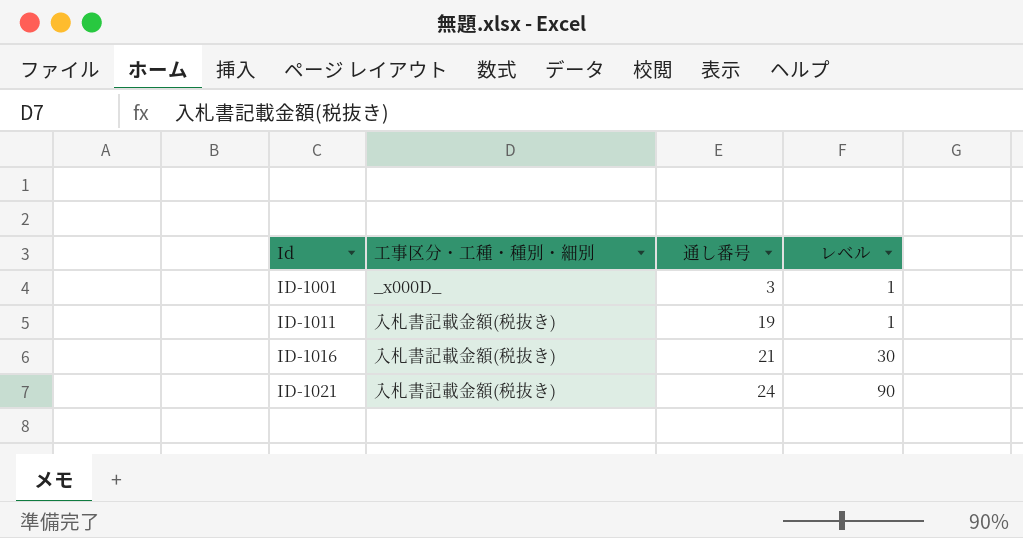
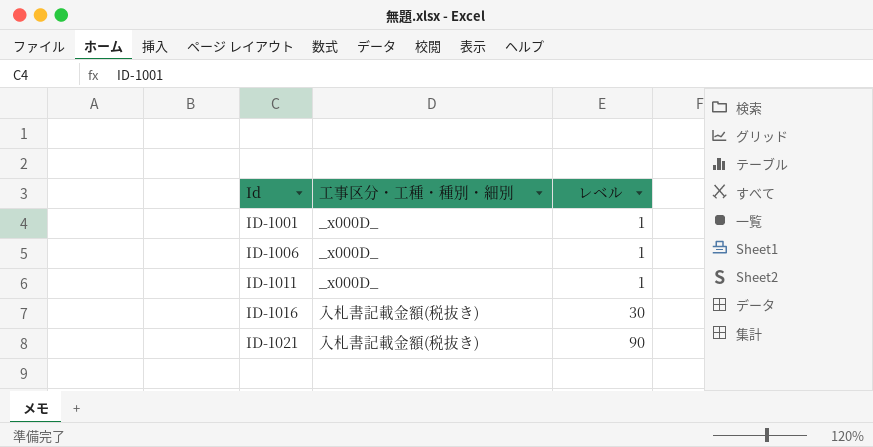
column 通し番号 | position: 3 -> none
row ID-1006: none -> _x000D_ | 1
ID-1011 | 工事区分・工種・種別・細別: 入札書記載金額(税抜き) -> _x000D_

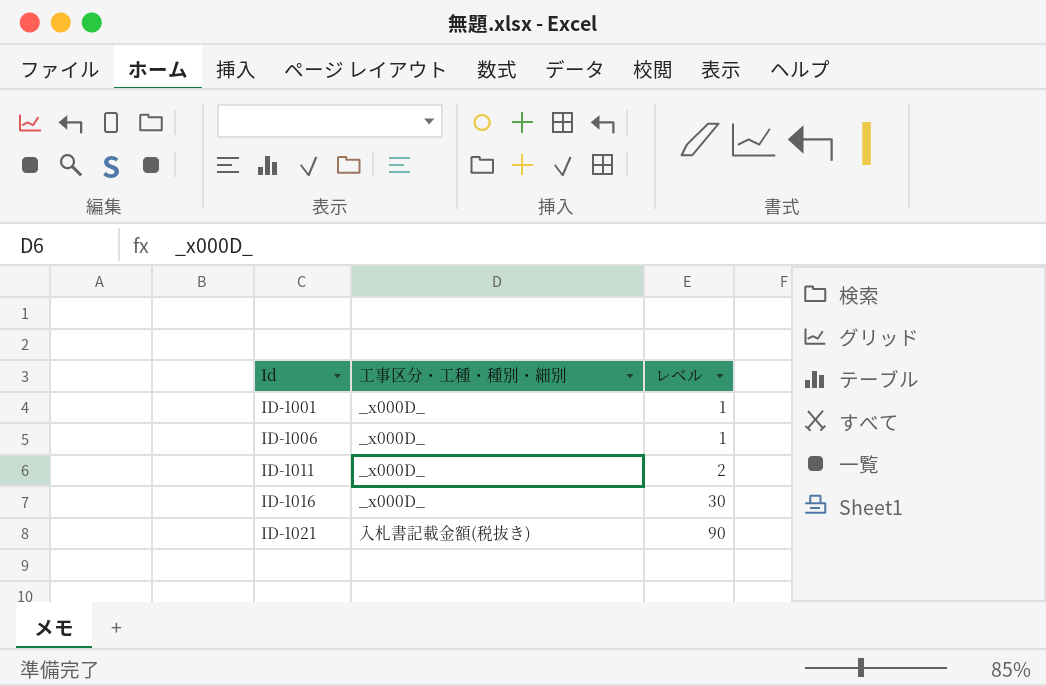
ID-1011 | レベル: 1 -> 2
ID-1016 | 工事区分・工種・種別・細別: 入札書記載金額(税抜き) -> _x000D_

